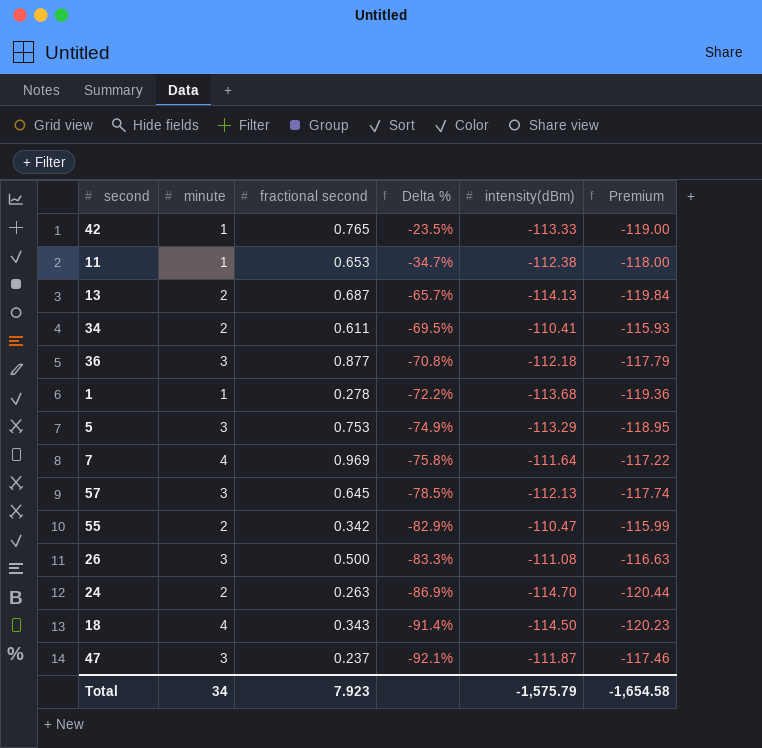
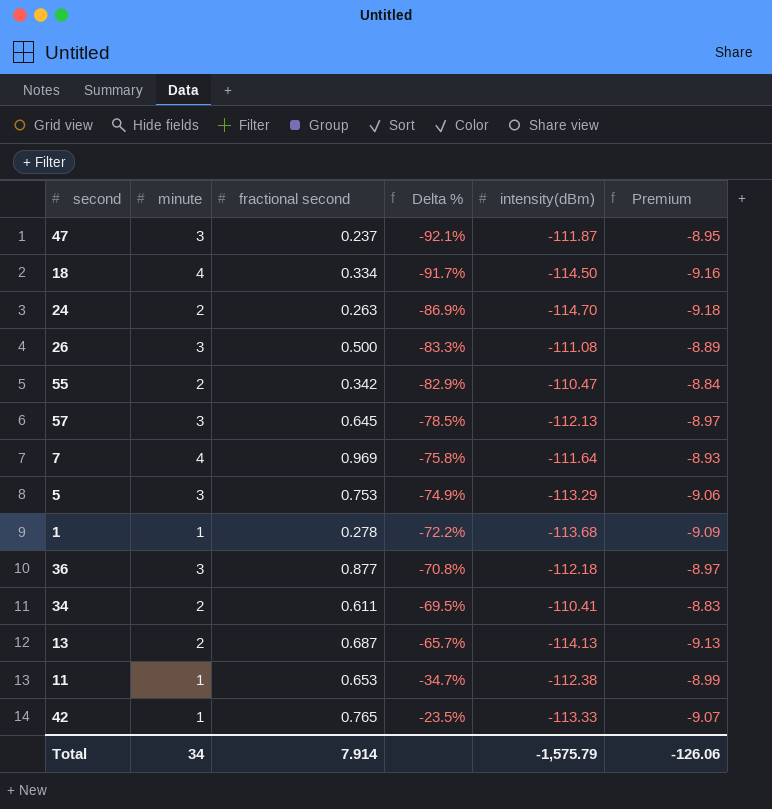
row order: Delta % descending -> Delta % ascending
column Premium | formula: [intensity(dBm)] * 1.05 -> [intensity(dBm)] * 0.08
18 | fractional second: 0.343 -> 0.334
18 | Delta %: -91.4% -> -91.7%
Total | fractional second: 7.923 -> 7.914
Total | Premium: -1,654.58 -> -126.06

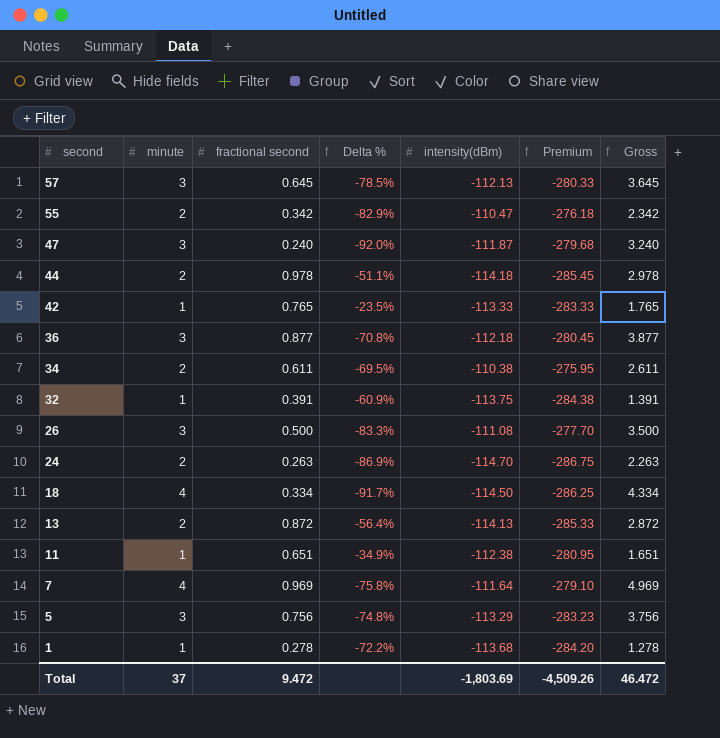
row order: Delta % ascending -> second descending
column Premium | formula: [intensity(dBm)] * 0.08 -> [intensity(dBm)] * 2.5
column Gross | formula: none -> [minute] + [fractional second]
47 | fractional second: 0.237 -> 0.240
47 | Delta %: -92.1% -> -92.0%
row 44: none -> 2 | 0.978 | -51.1% | -114.18 | -285.45 | 2.978
34 | intensity(dBm): -110.41 -> -110.38
row 32: none -> 1 | 0.391 | -60.9% | -113.75 | -284.38 | 1.391
13 | fractional second: 0.687 -> 0.872
13 | Delta %: -65.7% -> -56.4%
11 | fractional second: 0.653 -> 0.651
11 | Delta %: -34.7% -> -34.9%
5 | fractional second: 0.753 -> 0.756
5 | Delta %: -74.9% -> -74.8%
Total | minute: 34 -> 37
Total | fractional second: 7.914 -> 9.472
Total | intensity(dBm): -1,575.79 -> -1,803.69
Total | Premium: -126.06 -> -4,509.26

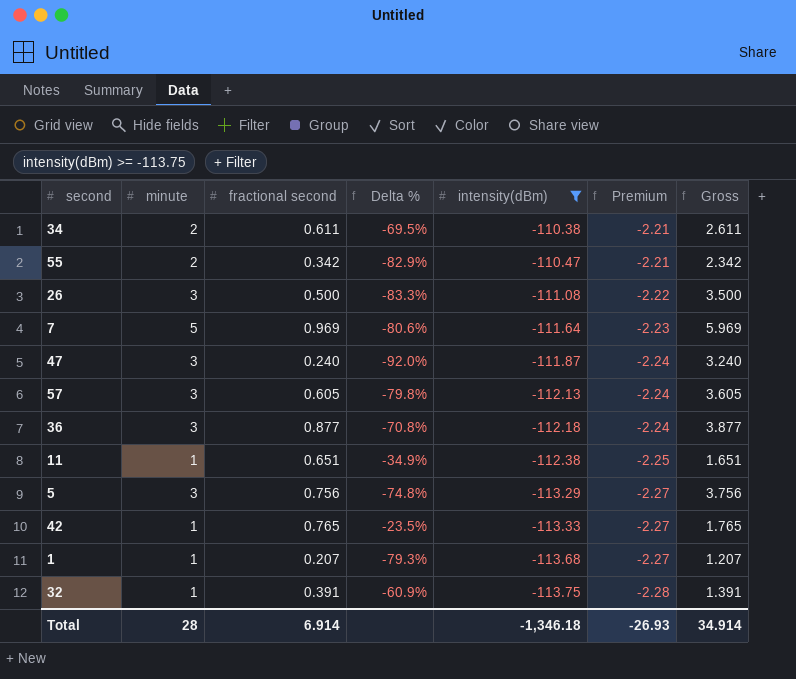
filter: none -> intensity(dBm) >= -113.75
row order: second descending -> intensity(dBm) descending
column Premium | formula: [intensity(dBm)] * 2.5 -> [intensity(dBm)] * 0.02
7 | minute: 4 -> 5
7 | Delta %: -75.8% -> -80.6%
7 | Gross: 4.969 -> 5.969
57 | fractional second: 0.645 -> 0.605
57 | Delta %: -78.5% -> -79.8%
57 | Gross: 3.645 -> 3.605
1 | fractional second: 0.278 -> 0.207
1 | Delta %: -72.2% -> -79.3%
1 | Gross: 1.278 -> 1.207
Total | minute: 37 -> 28
Total | fractional second: 9.472 -> 6.914
Total | intensity(dBm): -1,803.69 -> -1,346.18
Total | Premium: -4,509.26 -> -26.93
Total | Gross: 46.472 -> 34.914

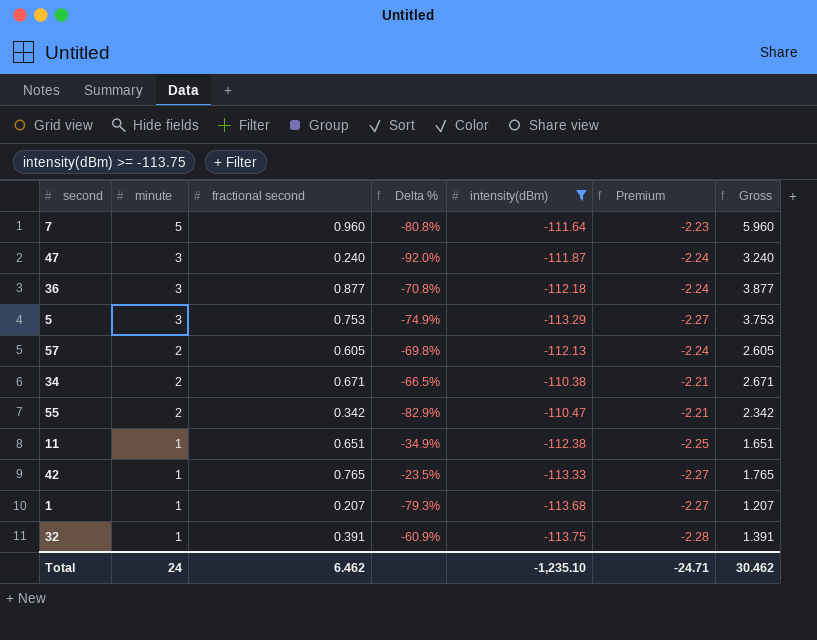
row order: intensity(dBm) descending -> minute descending
row 26: 3 | 0.500 | -83.3% | -111.08 | -2.22 | 3.500 -> none
7 | fractional second: 0.969 -> 0.960
7 | Delta %: -80.6% -> -80.8%
7 | Gross: 5.969 -> 5.960
5 | fractional second: 0.756 -> 0.753
5 | Delta %: -74.8% -> -74.9%
5 | Gross: 3.756 -> 3.753
57 | minute: 3 -> 2
57 | Delta %: -79.8% -> -69.8%
57 | Gross: 3.605 -> 2.605
34 | fractional second: 0.611 -> 0.671
34 | Delta %: -69.5% -> -66.5%
34 | Gross: 2.611 -> 2.671
Total | minute: 28 -> 24
Total | fractional second: 6.914 -> 6.462
Total | intensity(dBm): -1,346.18 -> -1,235.10
Total | Premium: -26.93 -> -24.71
Total | Gross: 34.914 -> 30.462

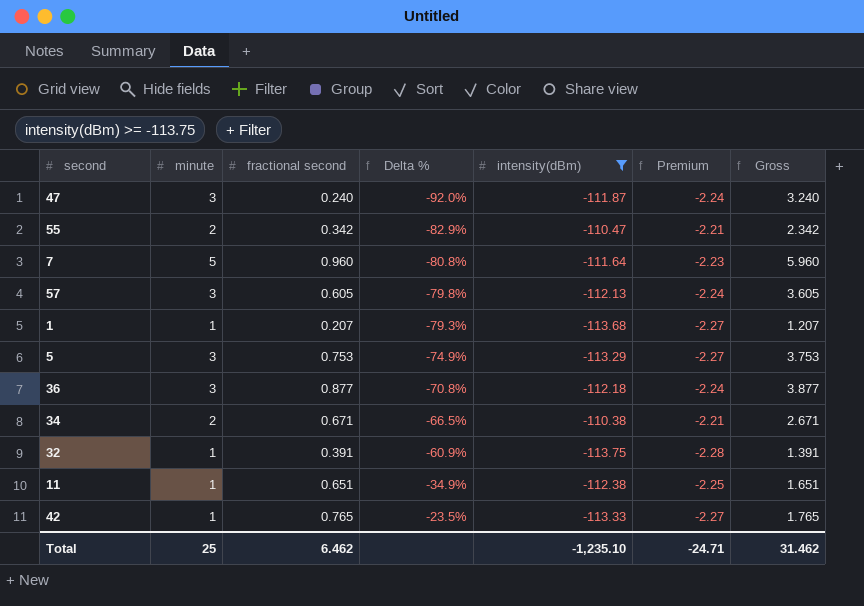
row order: minute descending -> Delta % ascending
57 | minute: 2 -> 3
57 | Delta %: -69.8% -> -79.8%
57 | Gross: 2.605 -> 3.605
Total | minute: 24 -> 25
Total | Gross: 30.462 -> 31.462

